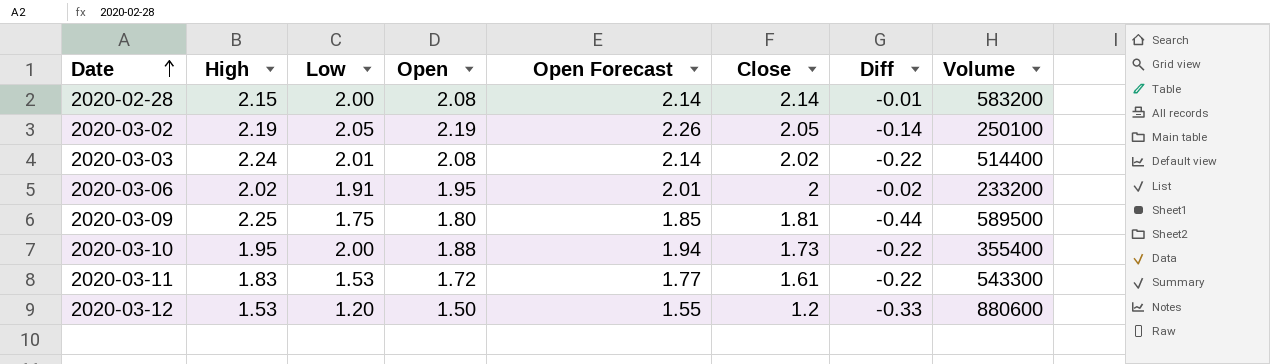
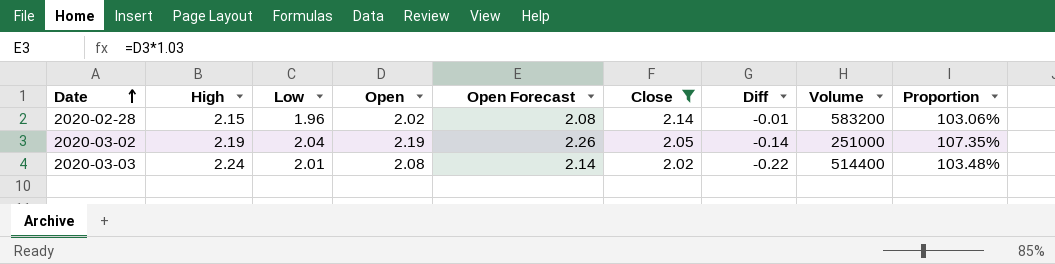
filter: none -> Close >= 2.02
column Proportion | formula: none -> [Open] / [Low]
2020-02-28 | Low: 2.00 -> 1.96
2020-02-28 | Open: 2.08 -> 2.02
2020-02-28 | Open Forecast: 2.14 -> 2.08
2020-03-02 | Low: 2.05 -> 2.04
2020-03-02 | Volume: 250100 -> 251000

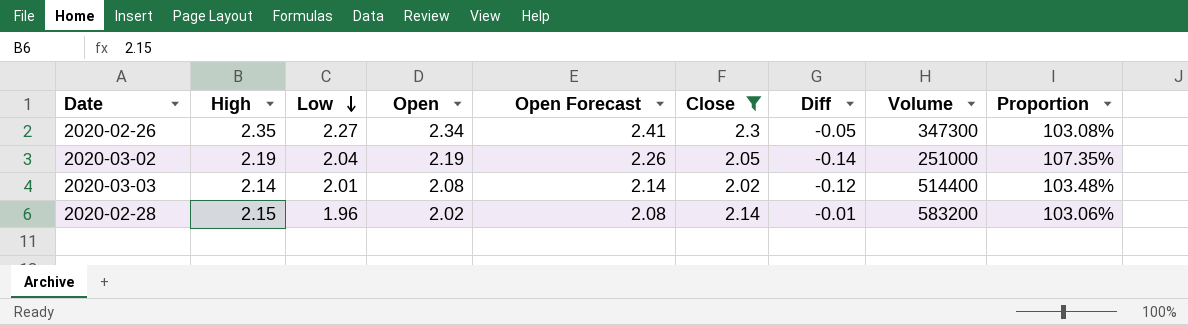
row order: Date ascending -> Low descending
row 2020-02-26: none -> 2.35 | 2.27 | 2.34 | 2.41 | 2.3 | -0.05 | 347300 | 103.08%
2020-03-03 | High: 2.24 -> 2.14
2020-03-03 | Diff: -0.22 -> -0.12

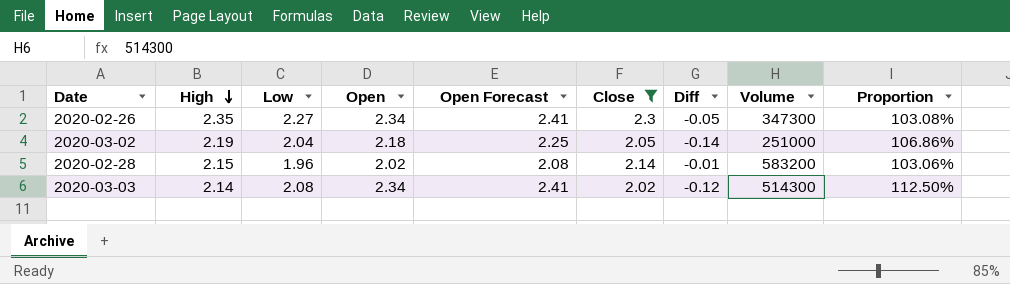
row order: Low descending -> High descending
2020-03-02 | Open: 2.19 -> 2.18
2020-03-02 | Open Forecast: 2.26 -> 2.25
2020-03-02 | Proportion: 107.35% -> 106.86%
2020-03-03 | Low: 2.01 -> 2.08
2020-03-03 | Open: 2.08 -> 2.34
2020-03-03 | Open Forecast: 2.14 -> 2.41
2020-03-03 | Volume: 514400 -> 514300
2020-03-03 | Proportion: 103.48% -> 112.50%

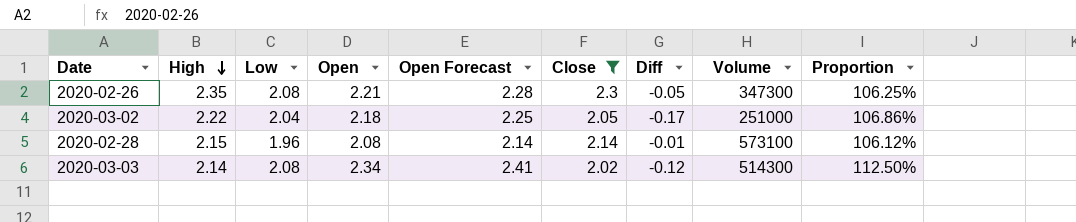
2020-02-26 | Low: 2.27 -> 2.08
2020-02-26 | Open: 2.34 -> 2.21
2020-02-26 | Open Forecast: 2.41 -> 2.28
2020-02-26 | Proportion: 103.08% -> 106.25%
2020-03-02 | High: 2.19 -> 2.22
2020-03-02 | Diff: -0.14 -> -0.17
2020-02-28 | Open: 2.02 -> 2.08
2020-02-28 | Open Forecast: 2.08 -> 2.14
2020-02-28 | Volume: 583200 -> 573100
2020-02-28 | Proportion: 103.06% -> 106.12%

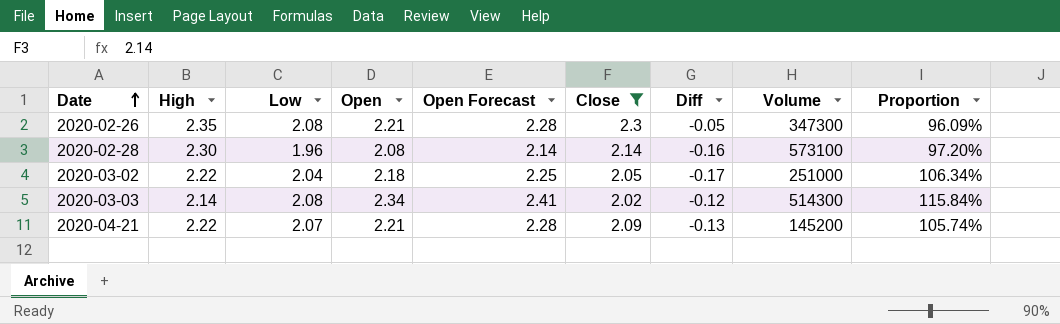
row order: High descending -> Date ascending
column Proportion | formula: [Open] / [Low] -> [Open] / [Close]
2020-02-28 | High: 2.15 -> 2.30
2020-02-28 | Diff: -0.01 -> -0.16
row 2020-04-21: none -> 2.22 | 2.07 | 2.21 | 2.28 | 2.09 | -0.13 | 145200 | 105.74%

